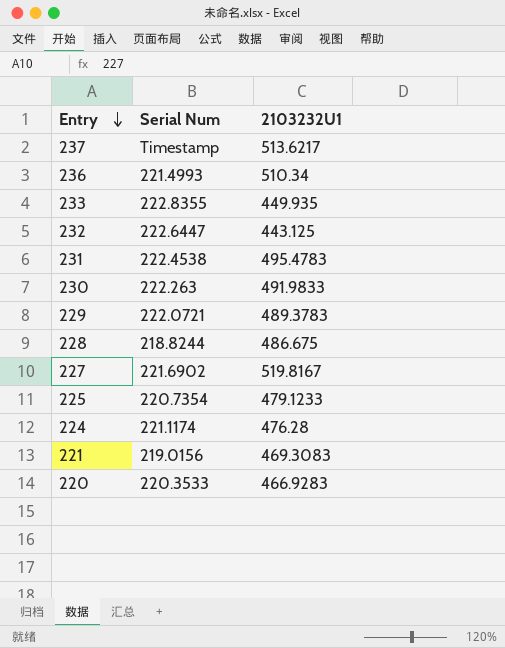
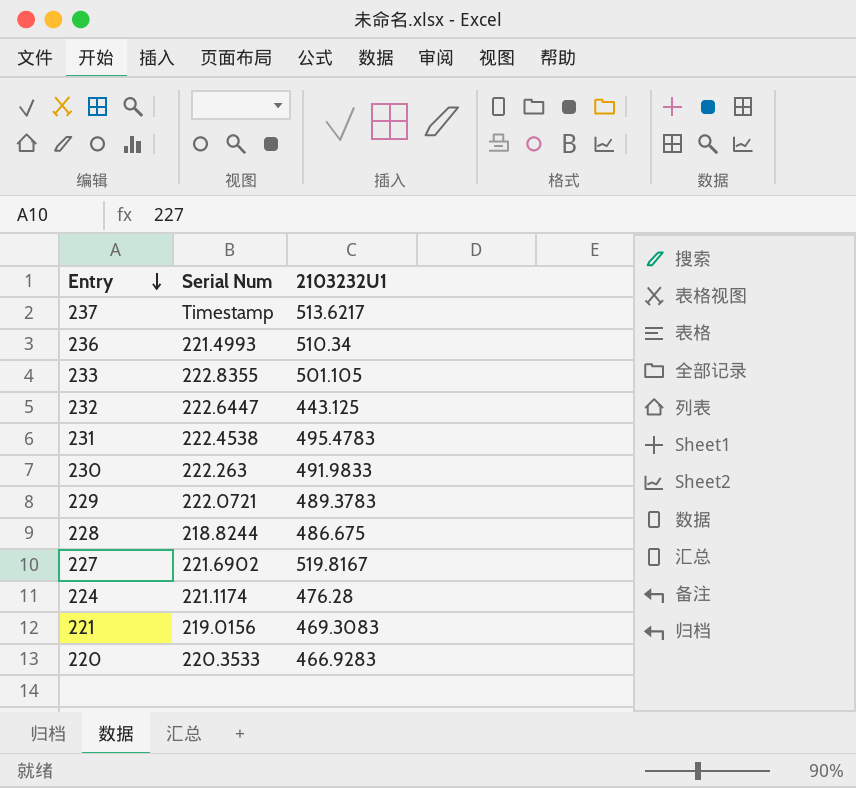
row 225: 220.7354 | 479.1233 -> none
233 | 2103232U1: 449.935 -> 501.105

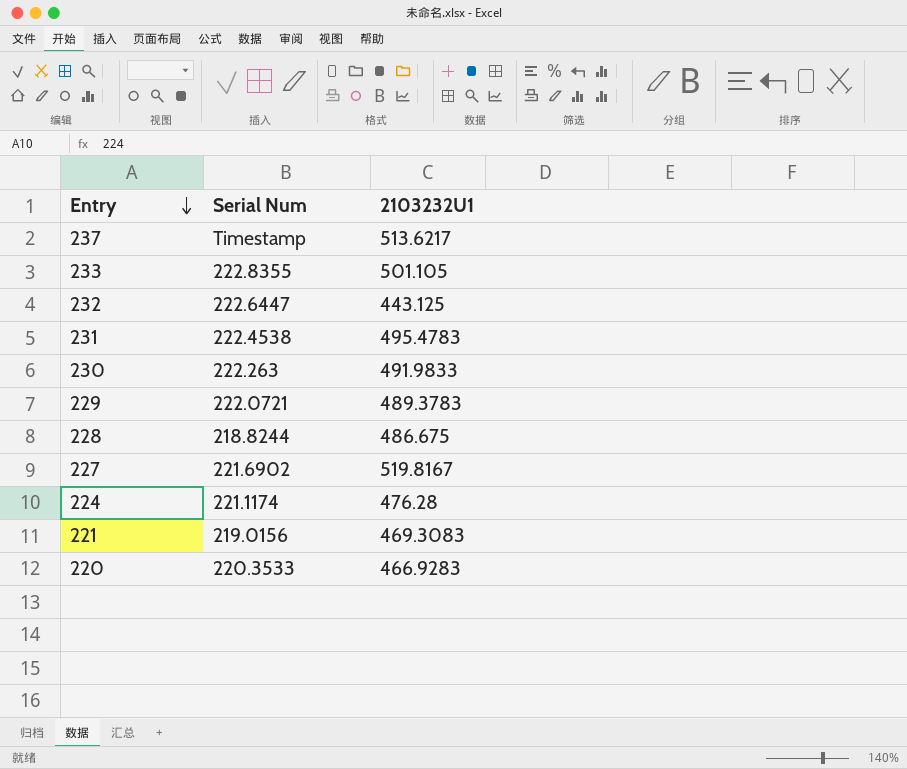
row 236: 221.4993 | 510.34 -> none

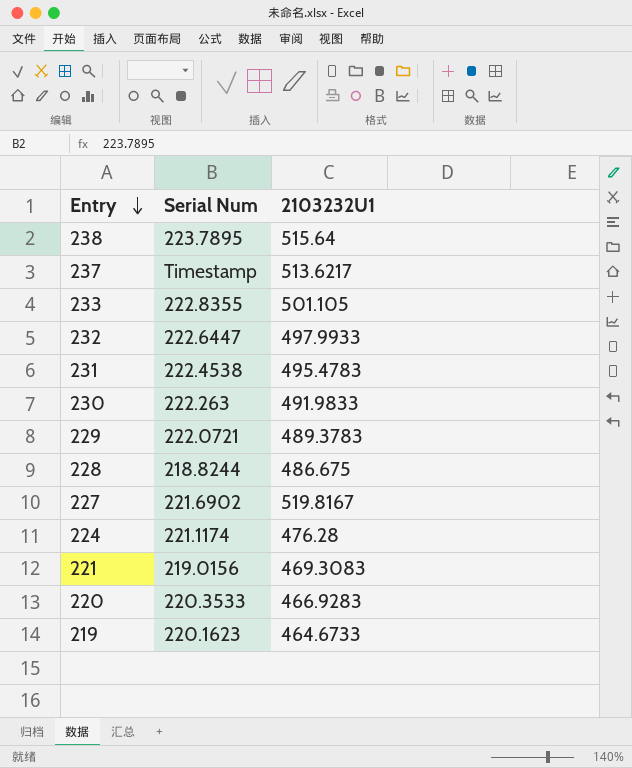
row 238: none -> 223.7895 | 515.64
232 | 2103232U1: 443.125 -> 497.9933
row 219: none -> 220.1623 | 464.6733

